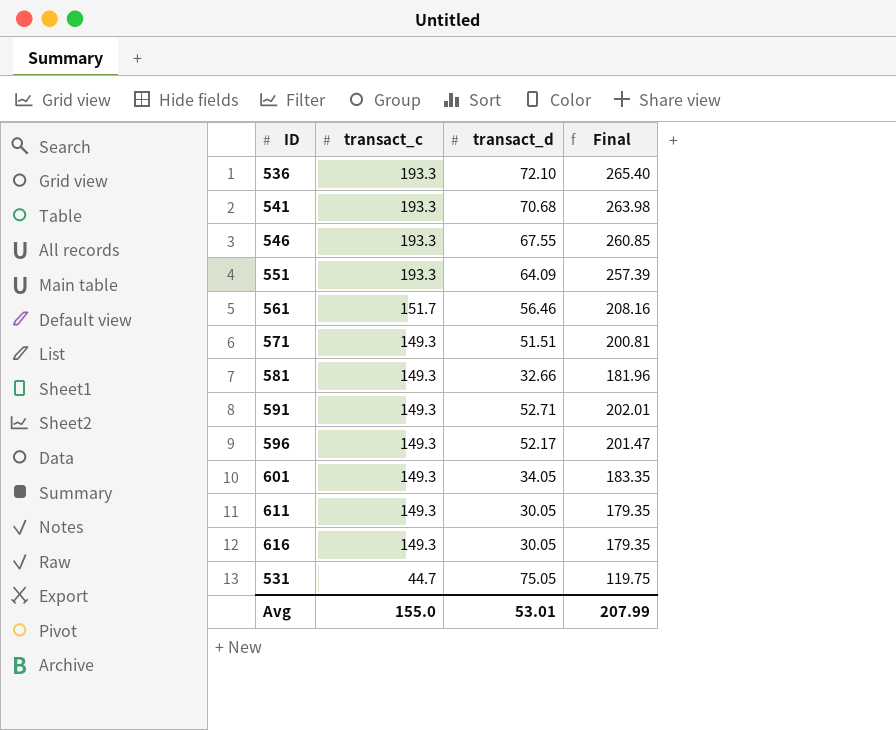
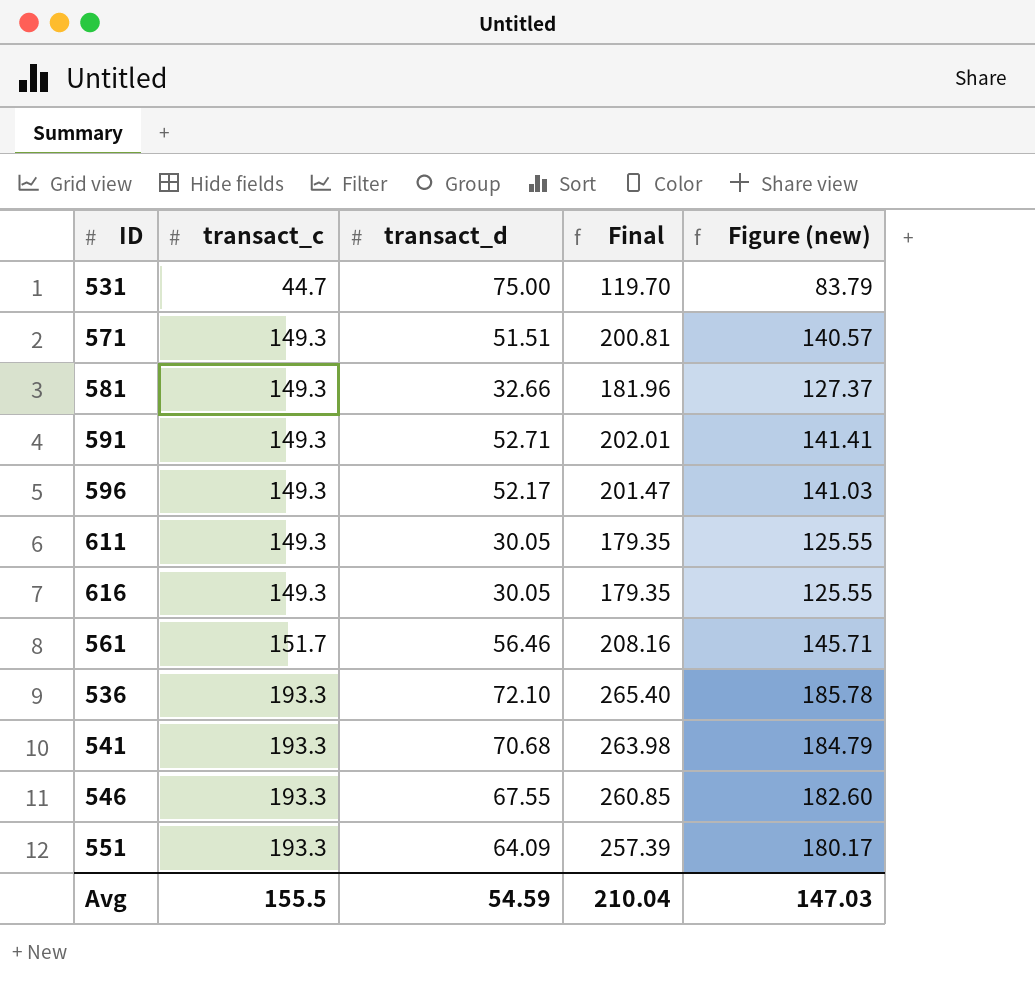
row order: transact_c descending -> transact_c ascending
column Figure (new) | formula: none -> [Final] * 0.7
row 601: 149.3 | 34.05 | 183.35 -> none
531 | transact_d: 75.05 -> 75.00
531 | Final: 119.75 -> 119.70
Avg | transact_c: 155.0 -> 155.5
Avg | transact_d: 53.01 -> 54.59
Avg | Final: 207.99 -> 210.04

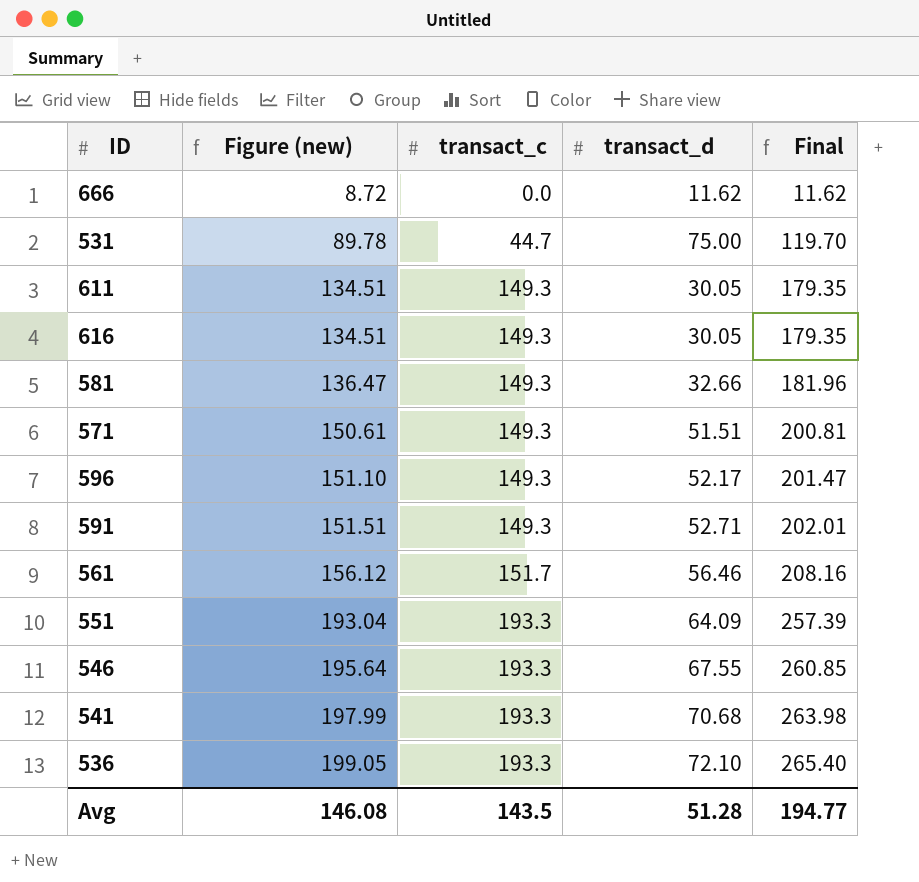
row order: transact_c ascending -> Figure (new) ascending
column Figure (new) | formula: [Final] * 0.7 -> [Final] * 0.75
column Figure (new) | position: 5 -> 2
row 666: none -> 8.72 | 0.0 | 11.62 | 11.62
Avg | Figure (new): 147.03 -> 146.08
Avg | transact_c: 155.5 -> 143.5
Avg | transact_d: 54.59 -> 51.28
Avg | Final: 210.04 -> 194.77

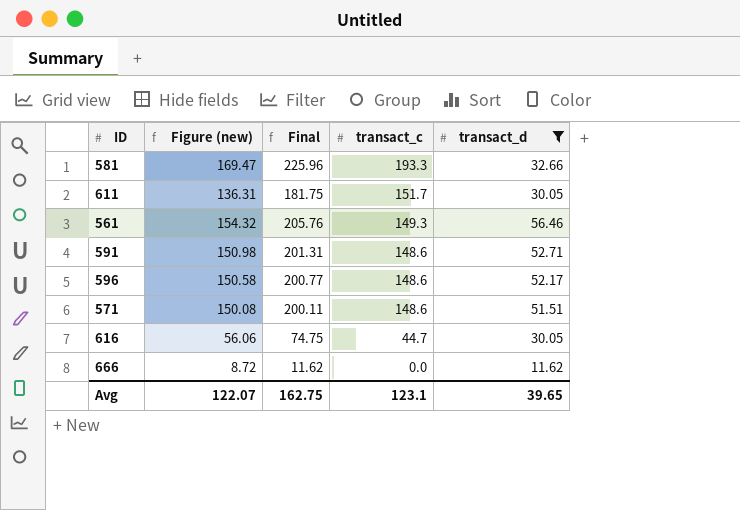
filter: none -> transact_d <= 56.46
row order: Figure (new) ascending -> transact_c descending
column Final | position: 5 -> 3
581 | Figure (new): 136.47 -> 169.47
581 | Final: 181.96 -> 225.96
581 | transact_c: 149.3 -> 193.3
611 | Figure (new): 134.51 -> 136.31
611 | Final: 179.35 -> 181.75
611 | transact_c: 149.3 -> 151.7
561 | Figure (new): 156.12 -> 154.32
561 | Final: 208.16 -> 205.76
561 | transact_c: 151.7 -> 149.3
591 | Figure (new): 151.51 -> 150.98
591 | Final: 202.01 -> 201.31
591 | transact_c: 149.3 -> 148.6
596 | Figure (new): 151.10 -> 150.58
596 | Final: 201.47 -> 200.77
596 | transact_c: 149.3 -> 148.6
571 | Figure (new): 150.61 -> 150.08
571 | Final: 200.81 -> 200.11
571 | transact_c: 149.3 -> 148.6
616 | Figure (new): 134.51 -> 56.06
616 | Final: 179.35 -> 74.75
616 | transact_c: 149.3 -> 44.7
Avg | Figure (new): 146.08 -> 122.07
Avg | Final: 194.77 -> 162.75
Avg | transact_c: 143.5 -> 123.1
Avg | transact_d: 51.28 -> 39.65

